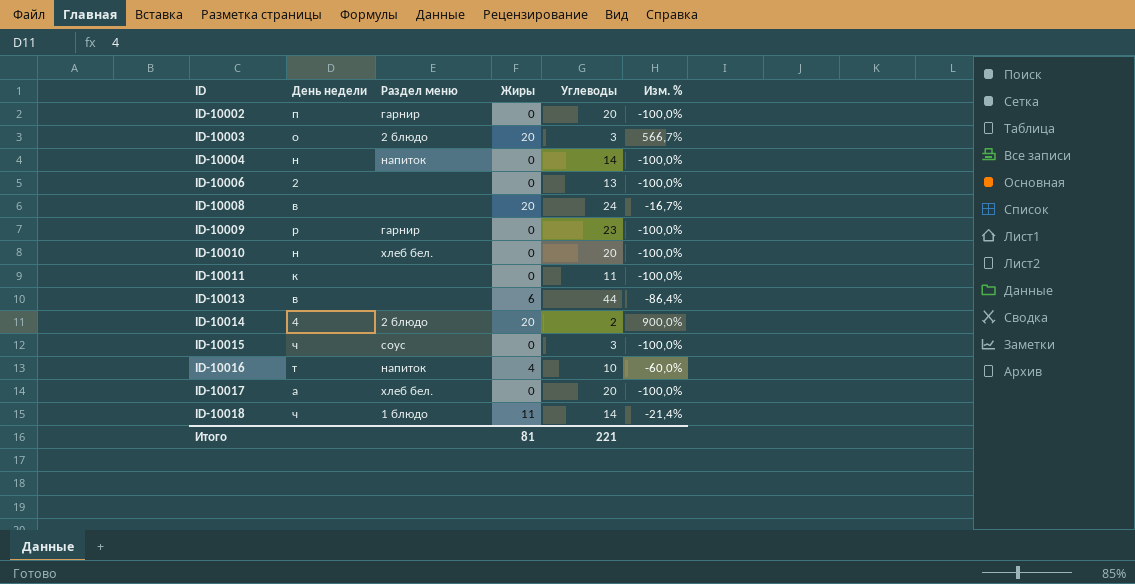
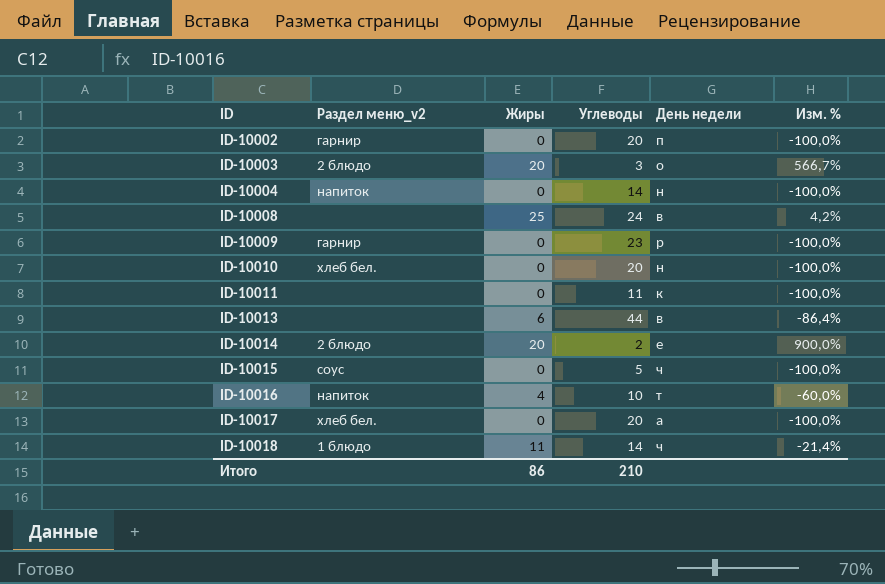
column name: Раздел меню -> Раздел меню_v2
column День недели | position: 2 -> 5
row ID-10006: 2 | none | 0 | 13 | -100,0% -> none
ID-10008 | Жиры: 20 -> 25
ID-10008 | Изм. %: -16,7% -> 4,2%
ID-10014 | День недели: 4 -> е
ID-10015 | Углеводы: 3 -> 5
Итого | Жиры: 81 -> 86
Итого | Углеводы: 221 -> 210

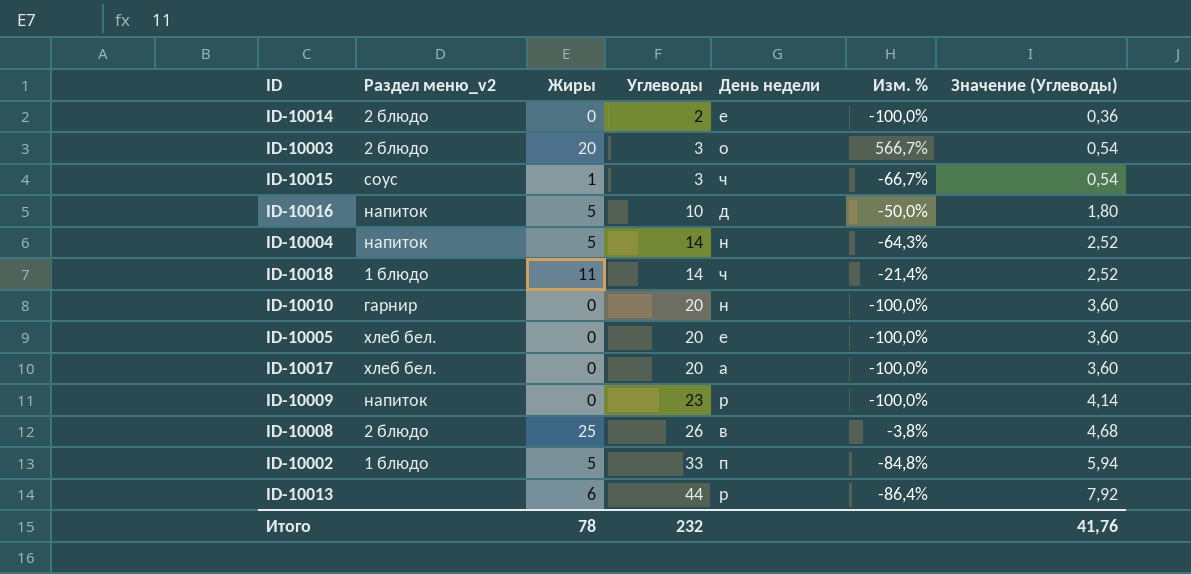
row order: ID ascending -> Углеводы ascending
column Значение (Углеводы) | formula: none -> [Углеводы] * 0,18
row ID-10011: none | 0 | 11 | к | -100,0% -> none
ID-10014 | Жиры: 20 -> 0
ID-10014 | Изм. %: 900,0% -> -100,0%
ID-10015 | Жиры: 0 -> 1
ID-10015 | Углеводы: 5 -> 3
ID-10015 | Изм. %: -100,0% -> -66,7%
ID-10016 | Жиры: 4 -> 5
ID-10016 | День недели: т -> д
ID-10016 | Изм. %: -60,0% -> -50,0%
ID-10004 | Жиры: 0 -> 5
ID-10004 | Изм. %: -100,0% -> -64,3%
ID-10010 | Раздел меню_v2: хлеб бел. -> гарнир
row ID-10005: none -> хлеб бел. | 0 | 20 | е | -100,0% | 3,60
ID-10009 | Раздел меню_v2: гарнир -> напиток
ID-10008 | Раздел меню_v2: none -> 2 блюдо
ID-10008 | Углеводы: 24 -> 26
ID-10008 | Изм. %: 4,2% -> -3,8%
ID-10002 | Раздел меню_v2: гарнир -> 1 блюдо
ID-10002 | Жиры: 0 -> 5
ID-10002 | Углеводы: 20 -> 33
ID-10002 | Изм. %: -100,0% -> -84,8%
ID-10013 | День недели: в -> р
Итого | Жиры: 86 -> 78
Итого | Углеводы: 210 -> 232

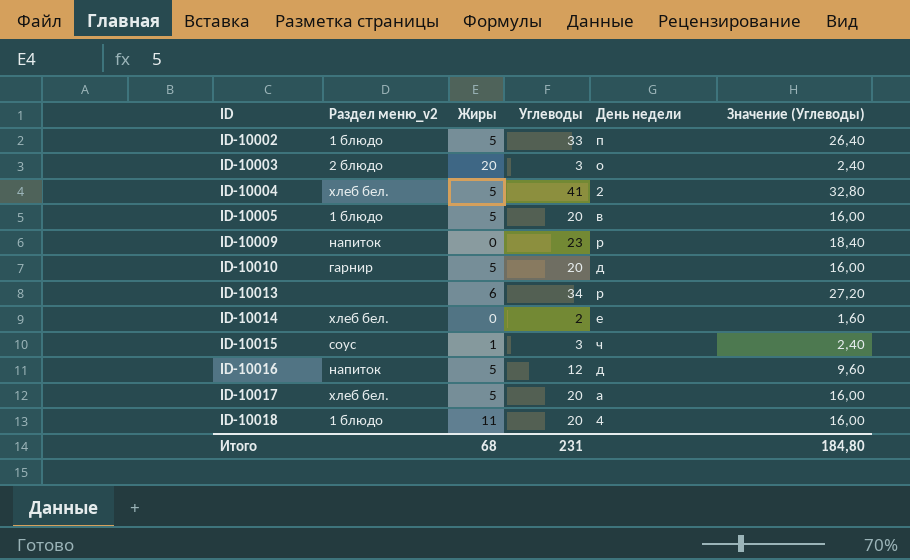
row order: Углеводы ascending -> ID ascending
column Изм. % | formula: ([Жиры] - [Углеводы]) / [Углеводы] -> none
column Значение (Углеводы) | formula: [Углеводы] * 0,18 -> [Углеводы] * 0,8
row ID-10008: 2 блюдо | 25 | 26 | в | -3,8% | 4,68 -> none
ID-10004 | Раздел меню_v2: напиток -> хлеб бел.
ID-10004 | Углеводы: 14 -> 41
ID-10004 | День недели: н -> 2
ID-10005 | Раздел меню_v2: хлеб бел. -> 1 блюдо
ID-10005 | Жиры: 0 -> 5
ID-10005 | День недели: е -> в
ID-10010 | Жиры: 0 -> 5
ID-10010 | День недели: н -> д
ID-10013 | Углеводы: 44 -> 34
ID-10014 | Раздел меню_v2: 2 блюдо -> хлеб бел.
ID-10016 | Углеводы: 10 -> 12
ID-10017 | Жиры: 0 -> 5
ID-10018 | Углеводы: 14 -> 20
ID-10018 | День недели: ч -> 4
Итого | Жиры: 78 -> 68
Итого | Углеводы: 232 -> 231
Итого | Значение (Углеводы): 41,76 -> 184,80

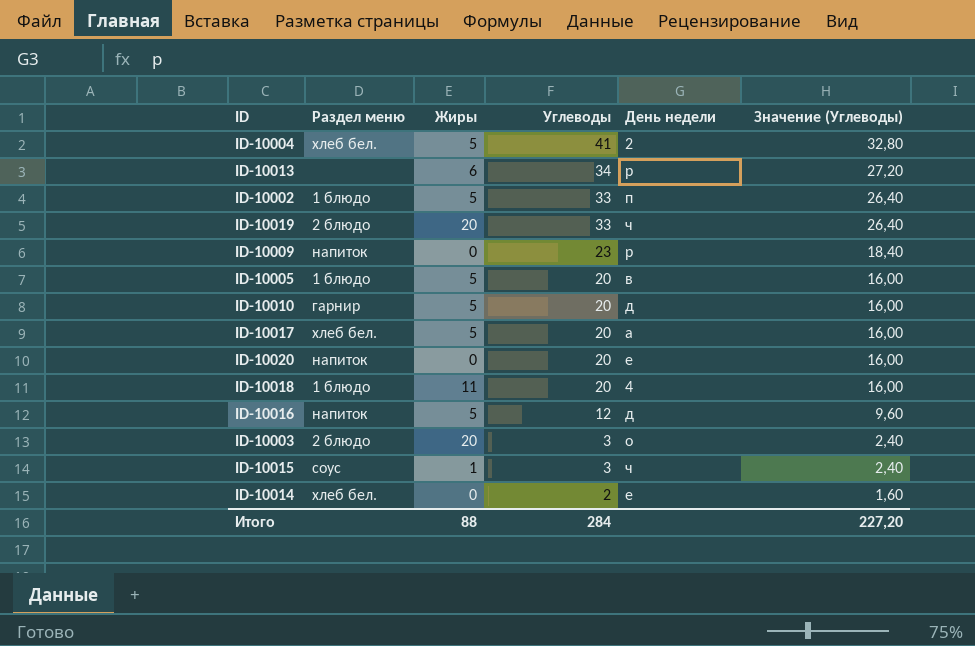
row order: ID ascending -> Углеводы descending
column name: Раздел меню_v2 -> Раздел меню
row ID-10019: none -> 2 блюдо | 20 | 33 | ч | 26,40
row ID-10020: none -> напиток | 0 | 20 | е | 16,00
Итого | Жиры: 68 -> 88
Итого | Углеводы: 231 -> 284
Итого | Значение (Углеводы): 184,80 -> 227,20

